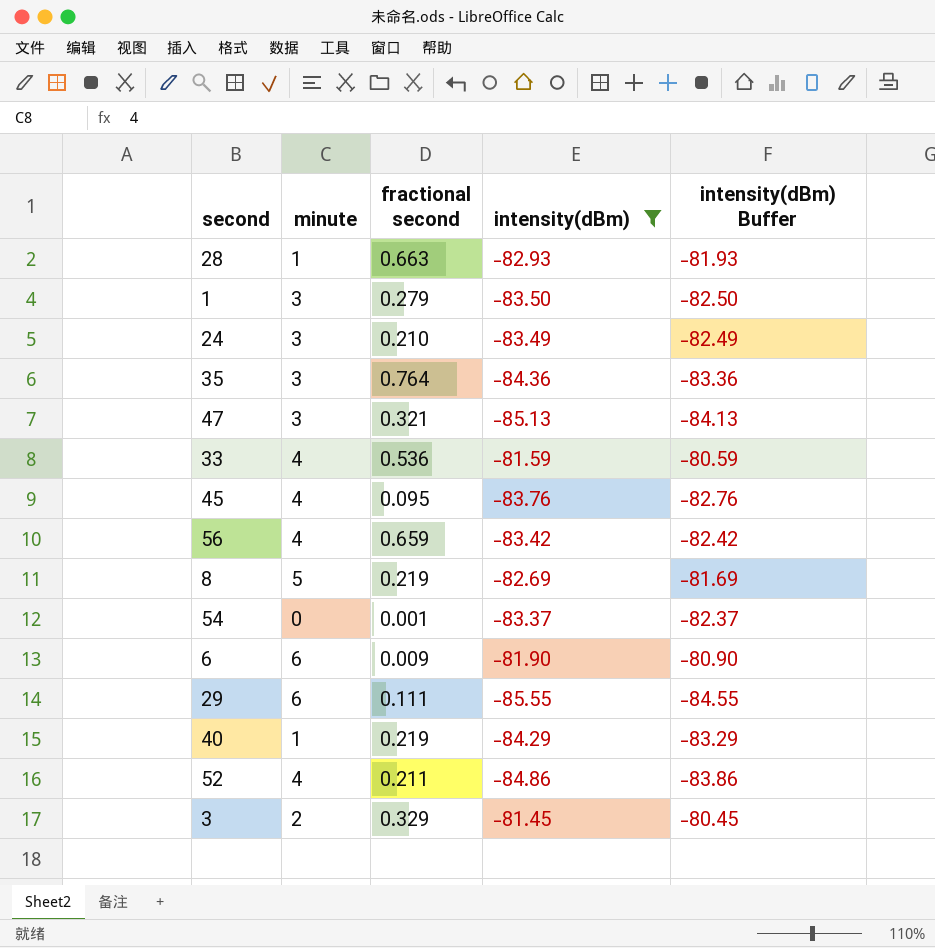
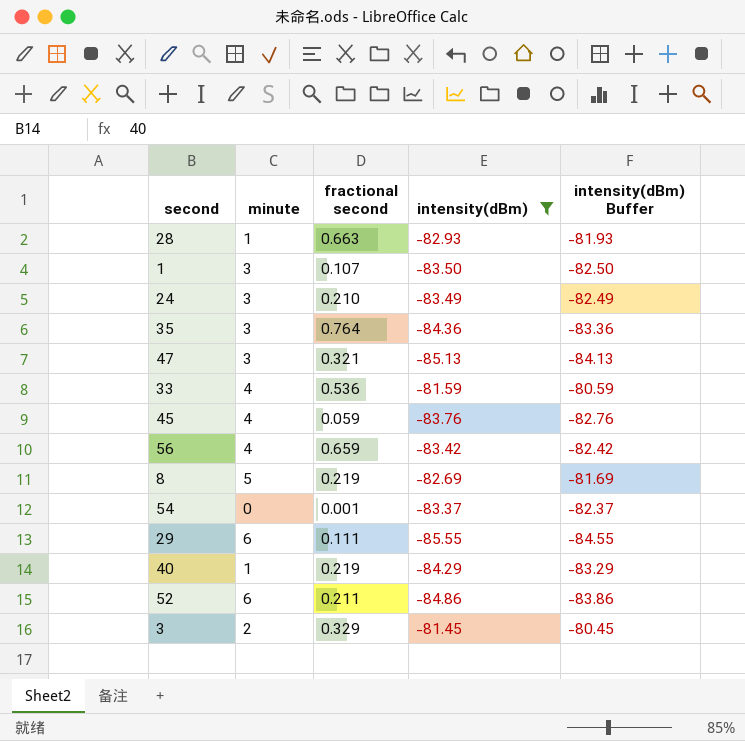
row 6: 6 | 0.009 | -81.90 | -80.90 -> none
1 | fractional second: 0.279 -> 0.107
45 | fractional second: 0.095 -> 0.059
52 | minute: 4 -> 6

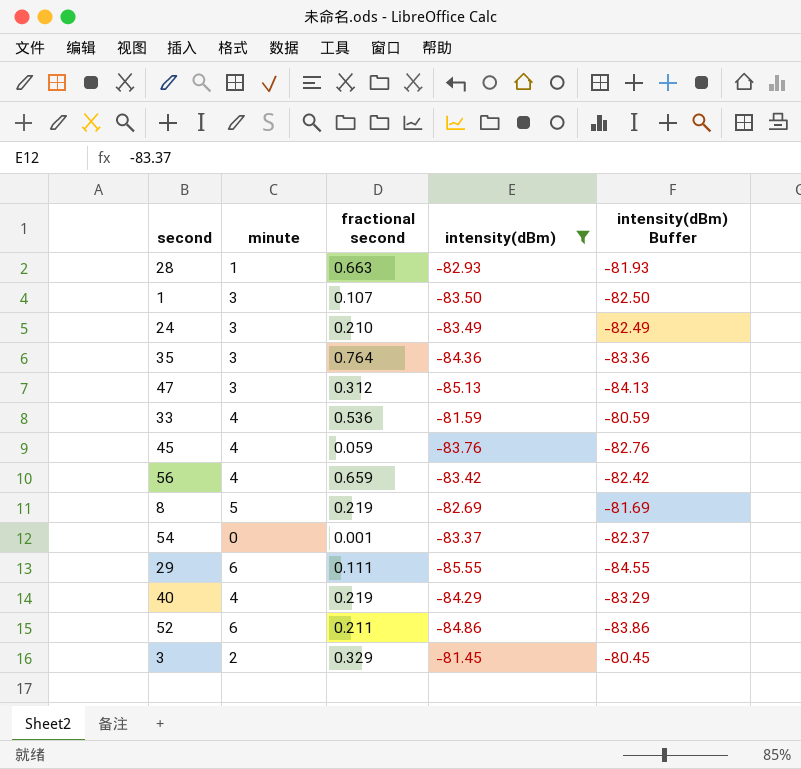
47 | fractional second: 0.321 -> 0.312
40 | minute: 1 -> 4

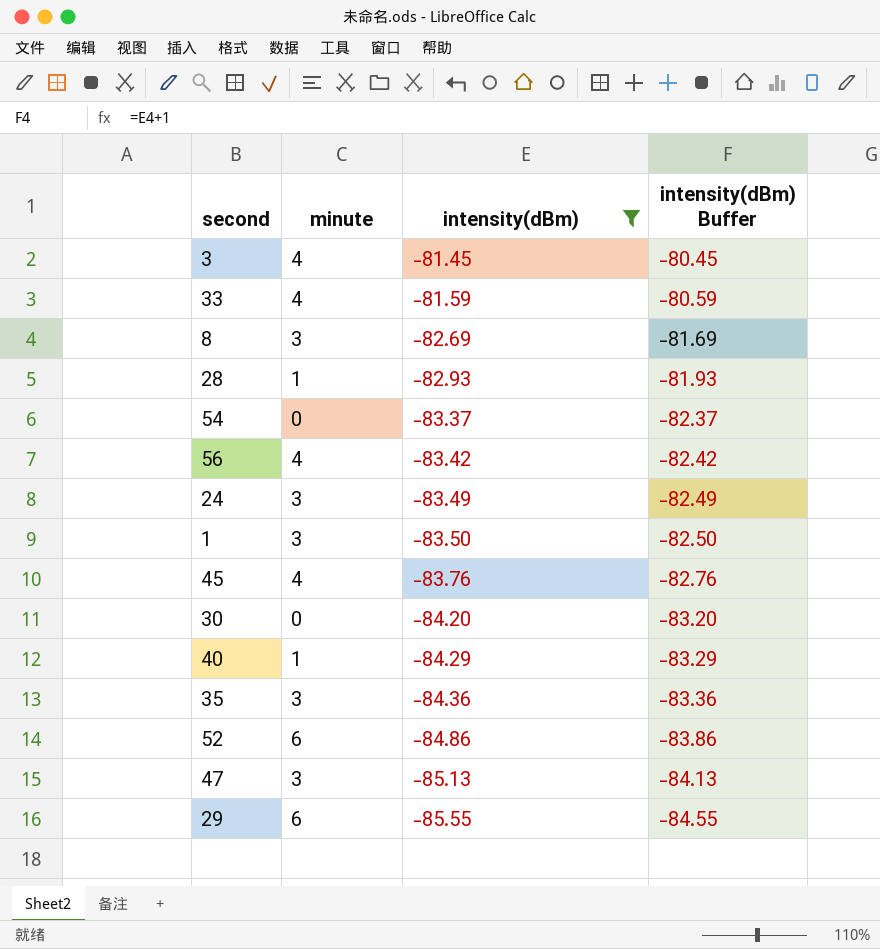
row order: none -> intensity(dBm) descending
column fractional second | position: 3 -> none
3 | minute: 2 -> 4
8 | minute: 5 -> 3
row 30: none -> 0 | -84.20 | -83.20
40 | minute: 4 -> 1

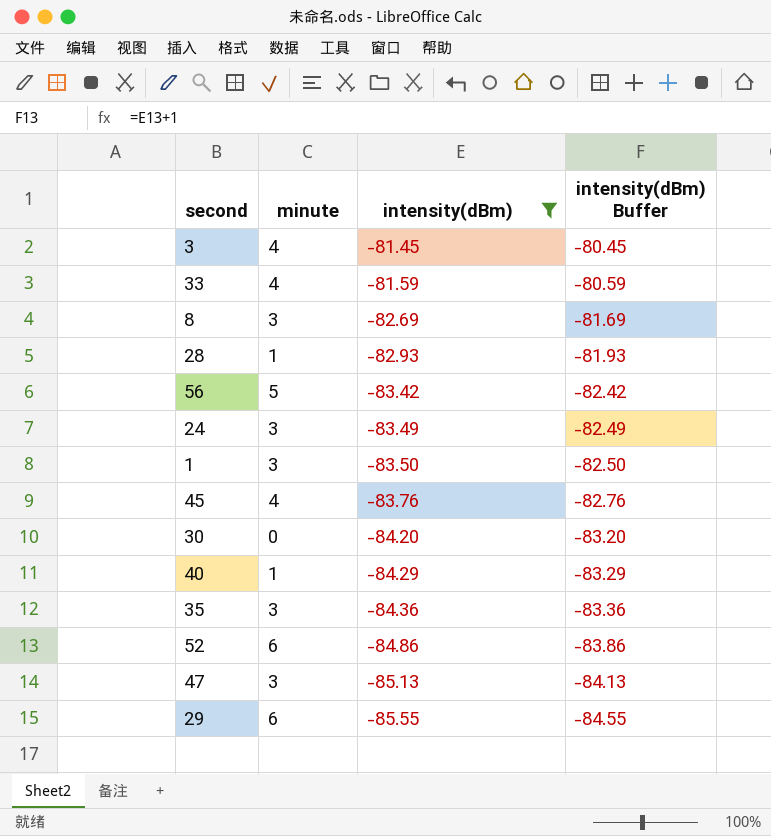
row 54: 0 | -83.37 | -82.37 -> none
56 | minute: 4 -> 5

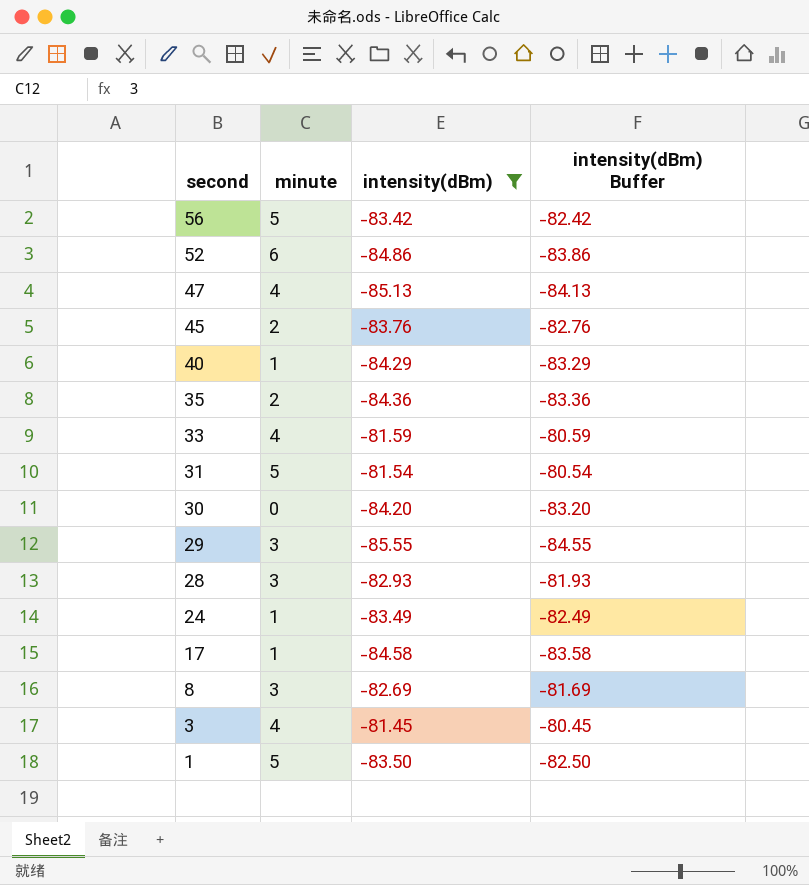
row order: intensity(dBm) descending -> second descending
47 | minute: 3 -> 4
45 | minute: 4 -> 2
35 | minute: 3 -> 2
row 31: none -> 5 | -81.54 | -80.54
29 | minute: 6 -> 3
28 | minute: 1 -> 3
24 | minute: 3 -> 1
row 17: none -> 1 | -84.58 | -83.58
1 | minute: 3 -> 5

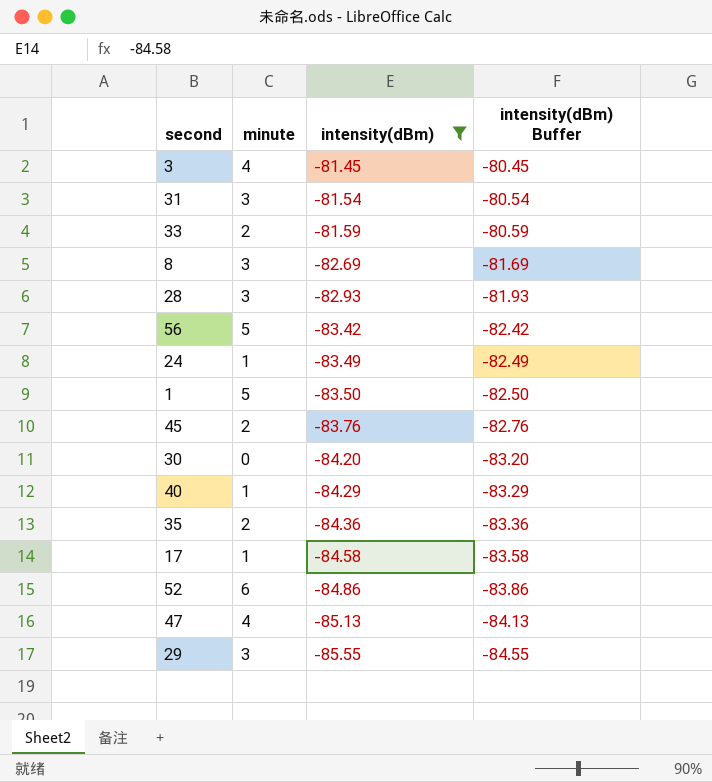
row order: second descending -> intensity(dBm) descending
31 | minute: 5 -> 3
33 | minute: 4 -> 2

